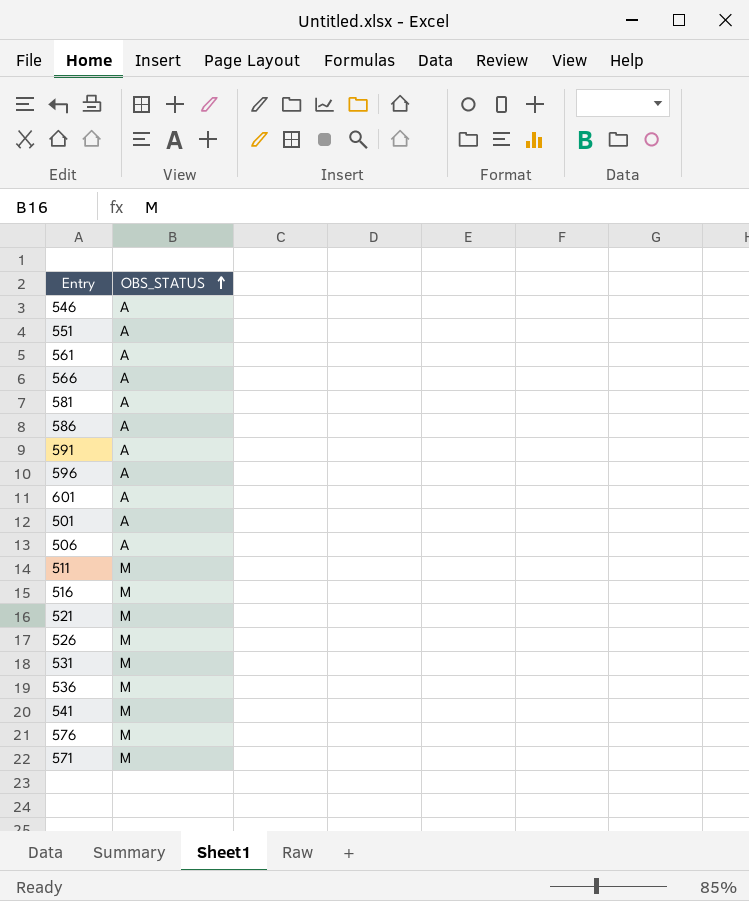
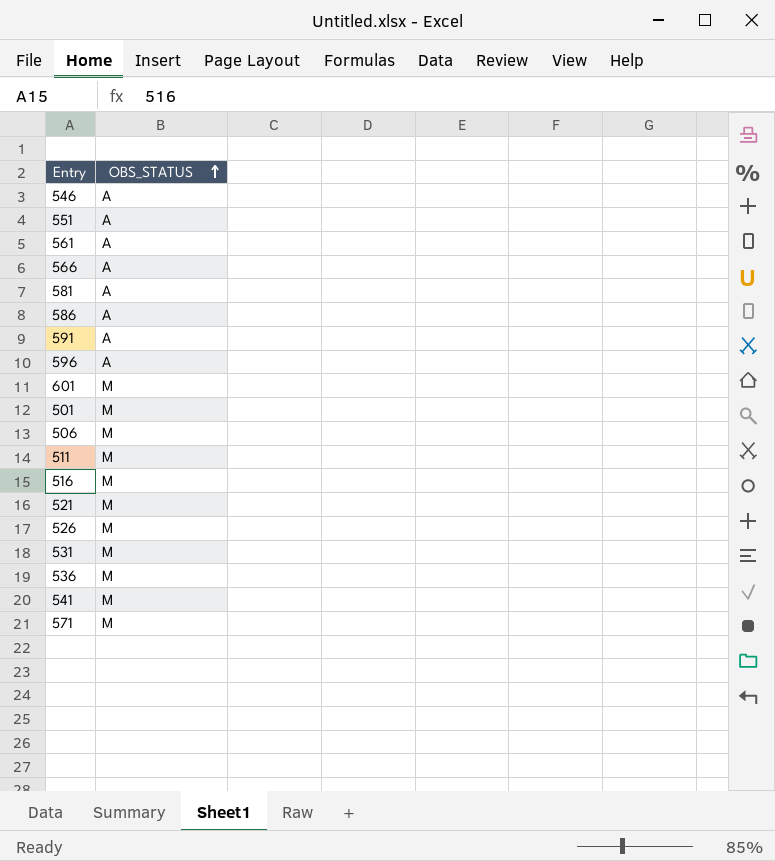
row 576: M -> none
601 | OBS_STATUS: A -> M
501 | OBS_STATUS: A -> M
506 | OBS_STATUS: A -> M

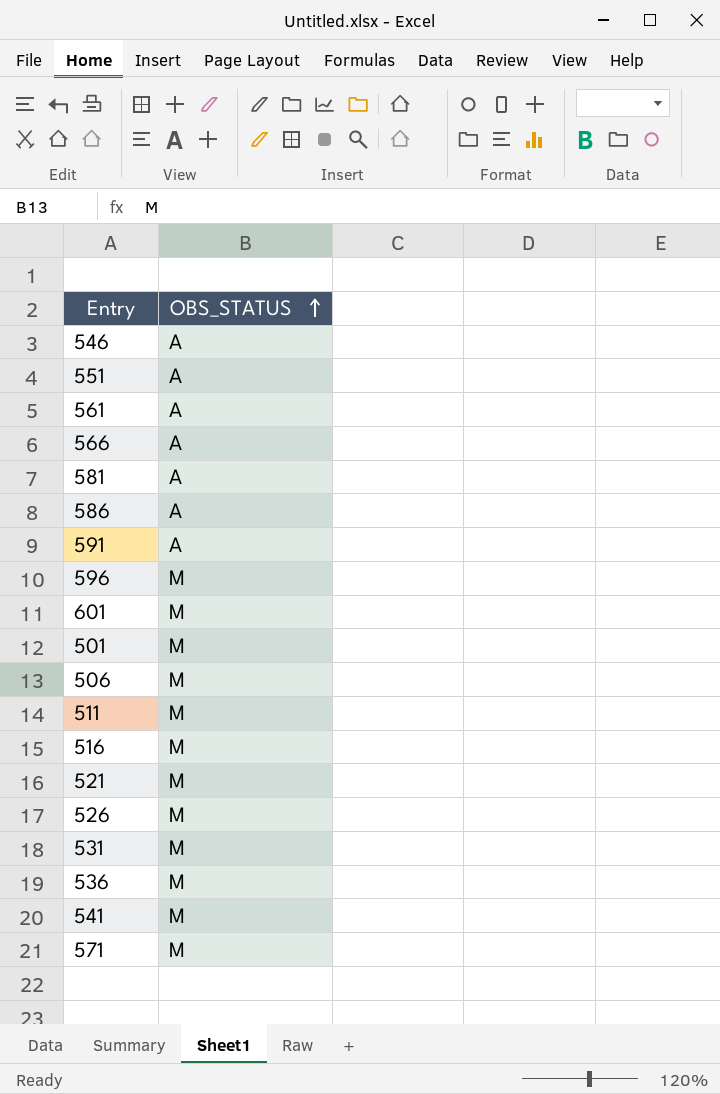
596 | OBS_STATUS: A -> M

